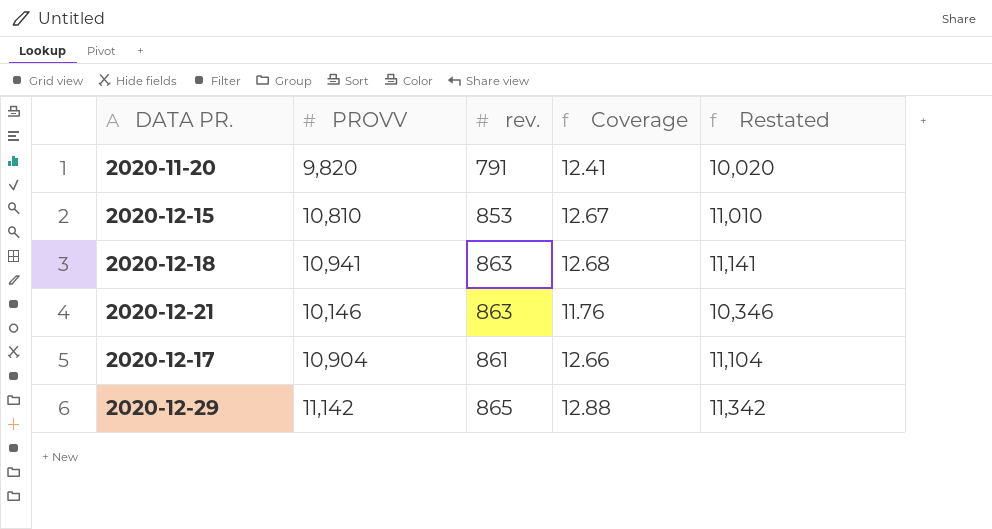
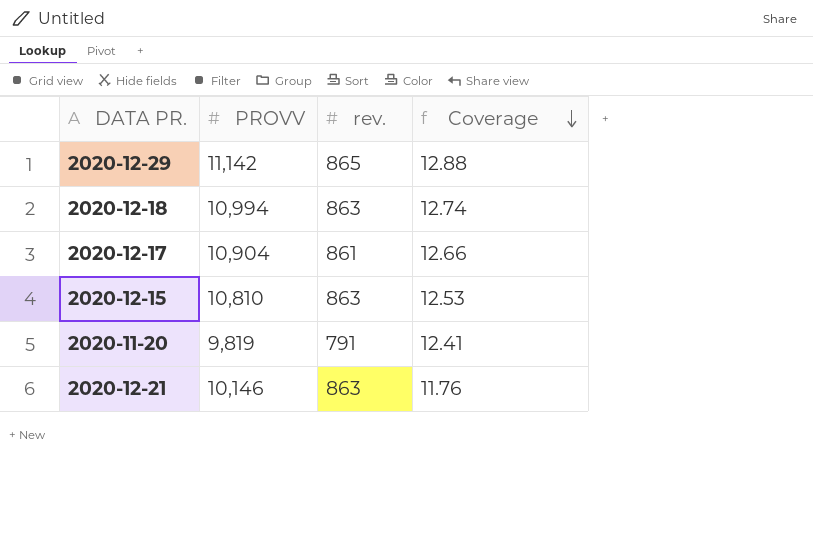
row order: none -> Coverage descending
column Restated | formula: [PROVV] + 200 -> none
2020-12-18 | PROVV: 10,941 -> 10,994
2020-12-18 | Coverage: 12.68 -> 12.74
2020-12-15 | rev.: 853 -> 863
2020-12-15 | Coverage: 12.67 -> 12.53
2020-11-20 | PROVV: 9,820 -> 9,819

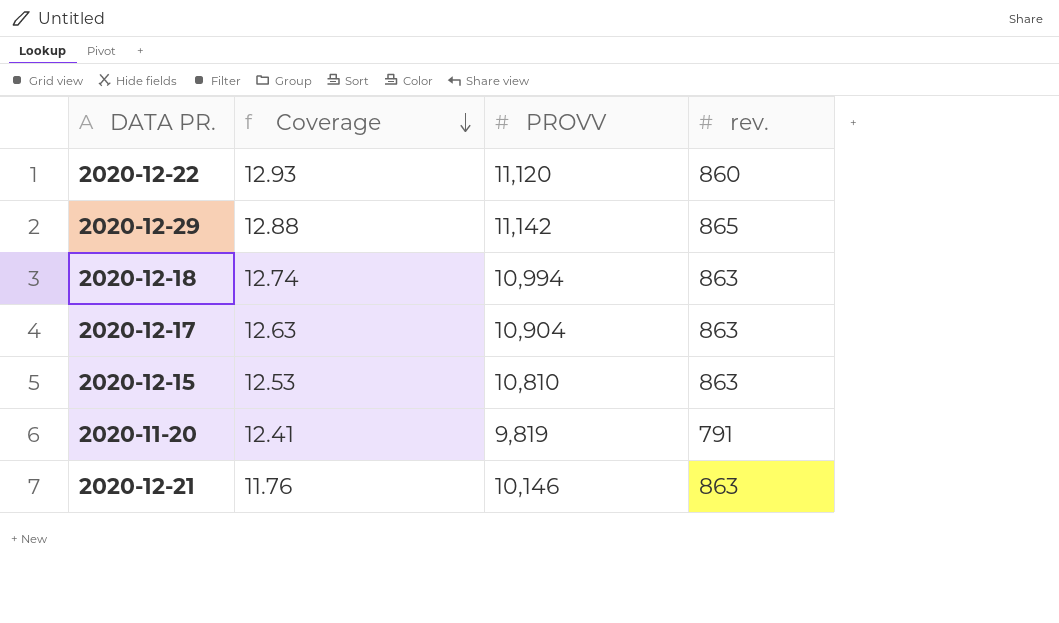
column Coverage | position: 4 -> 2
row 2020-12-22: none -> 12.93 | 11,120 | 860
2020-12-17 | Coverage: 12.66 -> 12.63
2020-12-17 | rev.: 861 -> 863

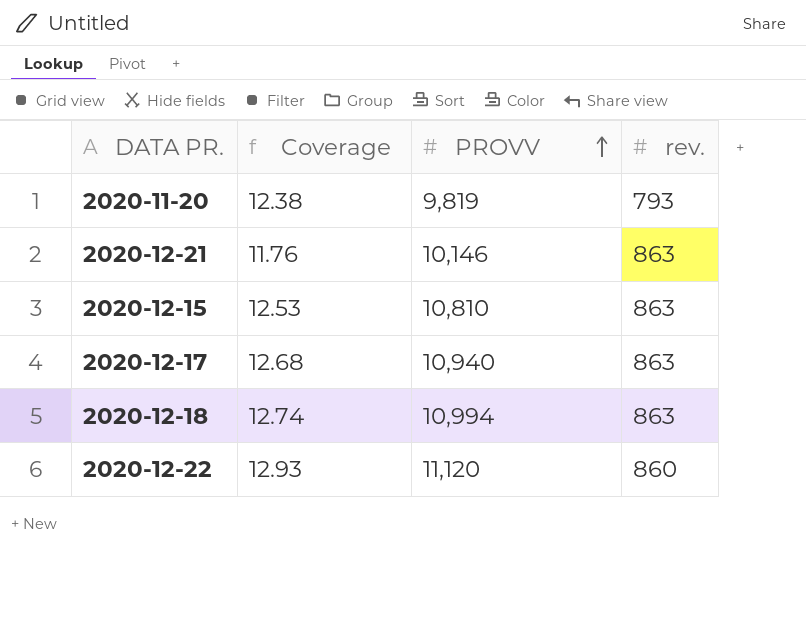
row order: Coverage descending -> PROVV ascending
row 2020-12-29: 12.88 | 11,142 | 865 -> none
2020-11-20 | Coverage: 12.41 -> 12.38
2020-11-20 | rev.: 791 -> 793
2020-12-17 | Coverage: 12.63 -> 12.68
2020-12-17 | PROVV: 10,904 -> 10,940

